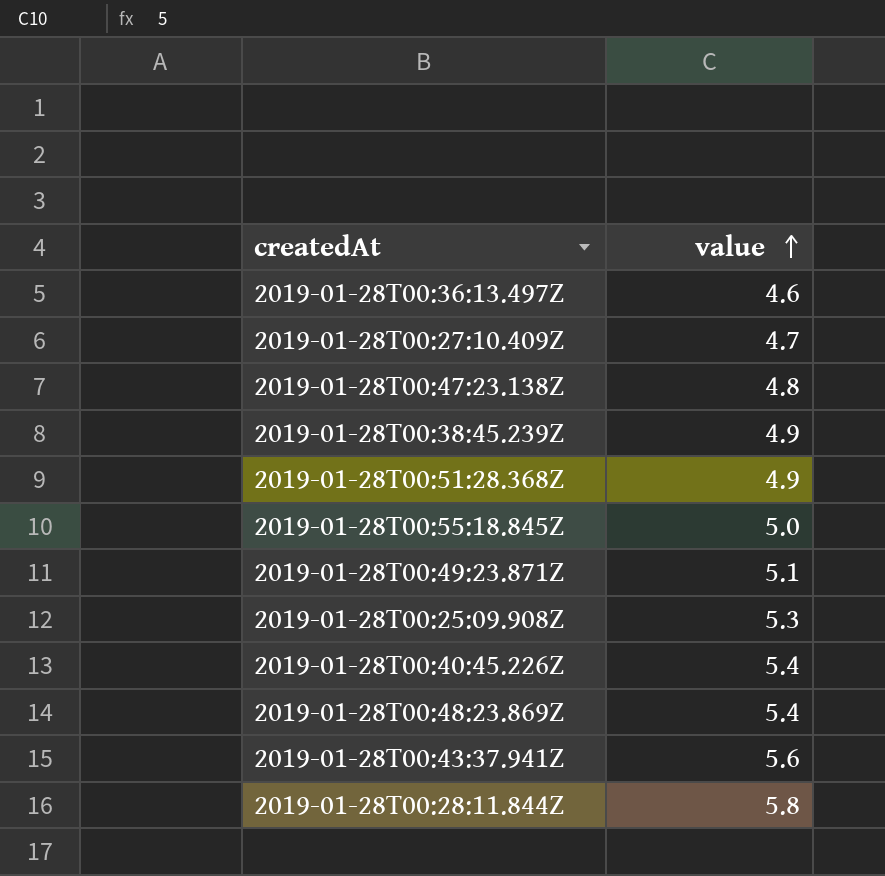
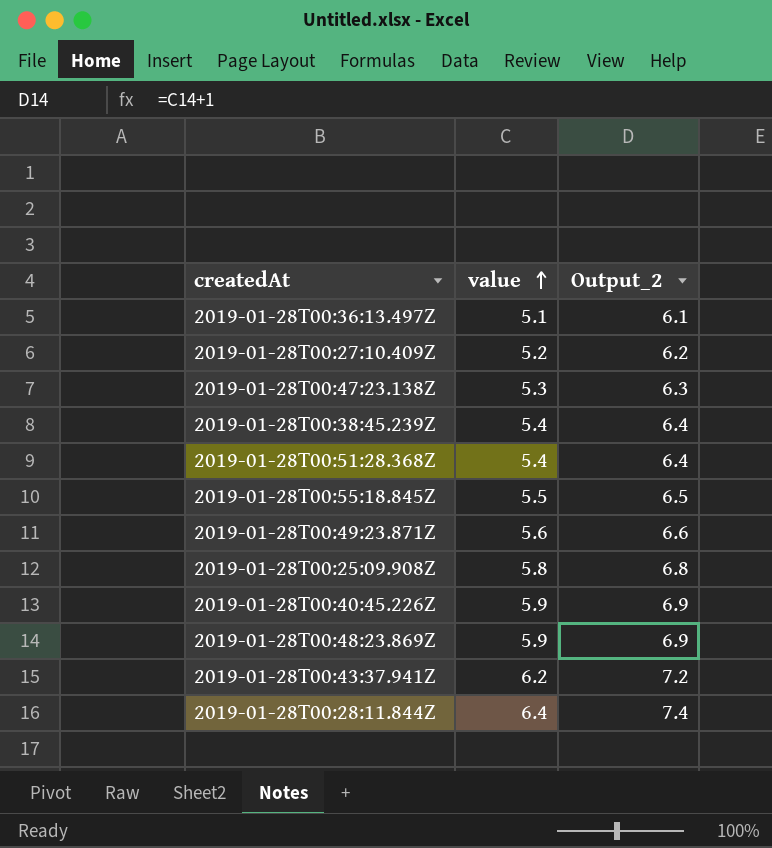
column Output_2 | formula: none -> [value] + 1
2019-01-28T00:36:13.497Z | value: 4.6 -> 5.1
2019-01-28T00:27:10.409Z | value: 4.7 -> 5.2
2019-01-28T00:47:23.138Z | value: 4.8 -> 5.3
2019-01-28T00:38:45.239Z | value: 4.9 -> 5.4
2019-01-28T00:51:28.368Z | value: 4.9 -> 5.4
2019-01-28T00:55:18.845Z | value: 5.0 -> 5.5
2019-01-28T00:49:23.871Z | value: 5.1 -> 5.6
2019-01-28T00:25:09.908Z | value: 5.3 -> 5.8
2019-01-28T00:40:45.226Z | value: 5.4 -> 5.9
2019-01-28T00:48:23.869Z | value: 5.4 -> 5.9
2019-01-28T00:43:37.941Z | value: 5.6 -> 6.2
2019-01-28T00:28:11.844Z | value: 5.8 -> 6.4

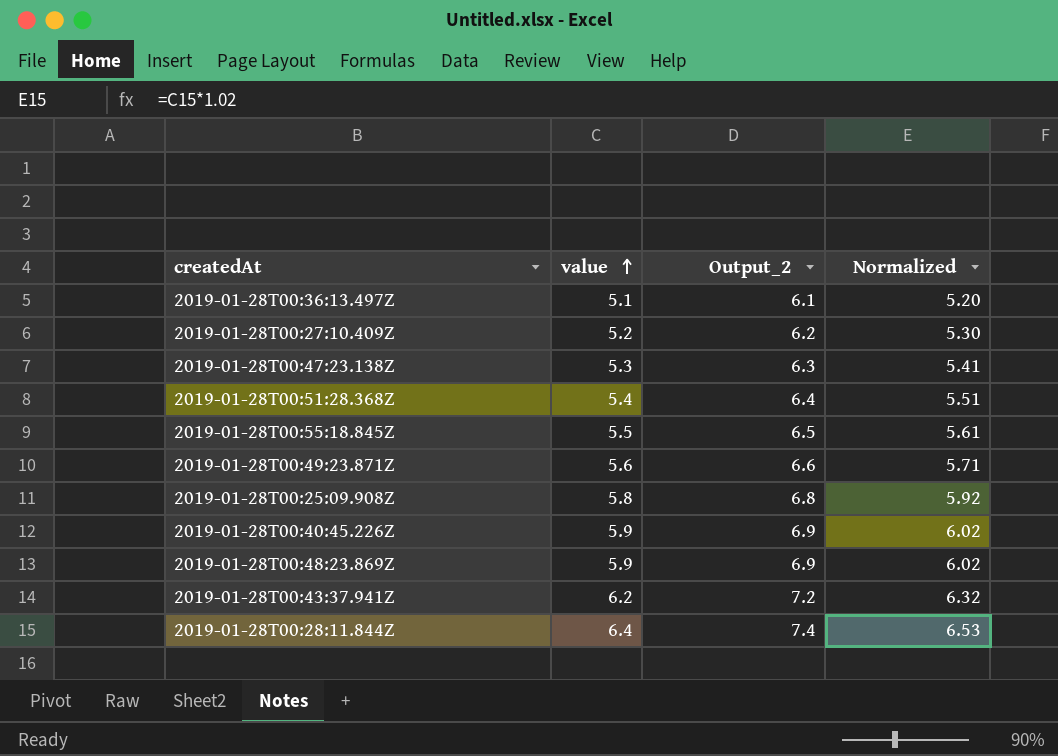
column Normalized | formula: none -> [value] * 1.02
row 2019-01-28T00:38:45.239Z: 5.4 | 6.4 -> none

